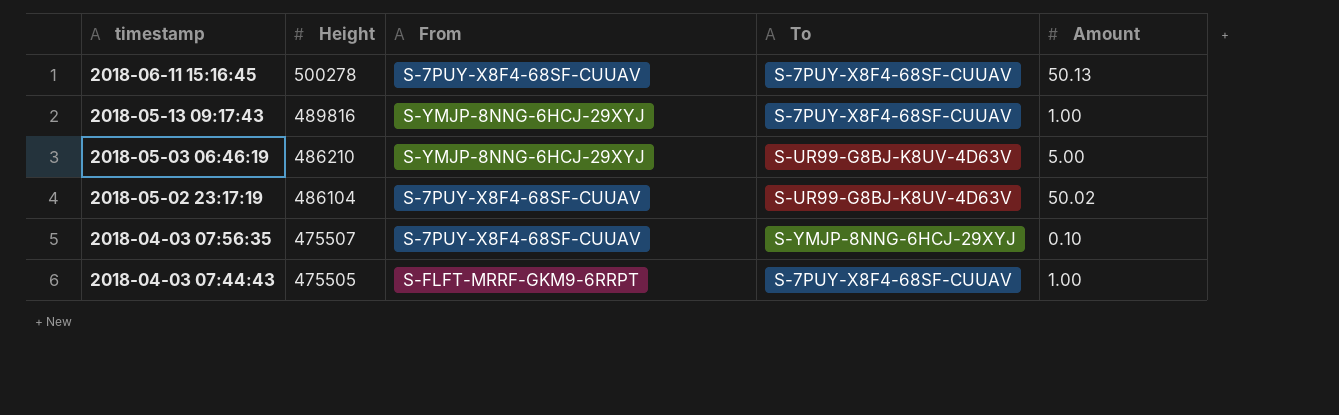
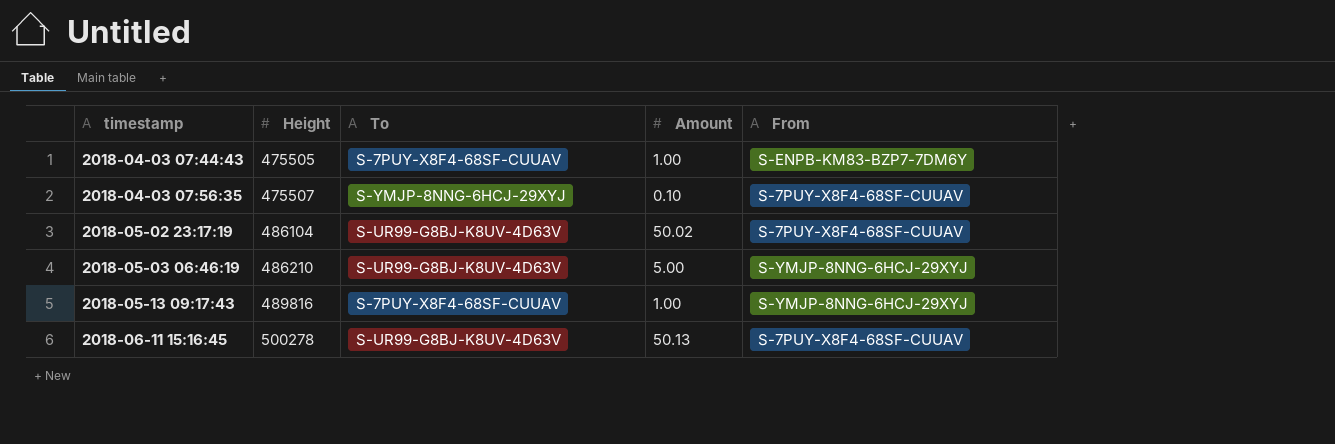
row order: timestamp descending -> timestamp ascending
column From | position: 3 -> 5
2018-04-03 07:44:43 | From: S-FLFT-MRRF-GKM9-6RRPT -> S-ENPB-KM83-BZP7-7DM6Y
2018-06-11 15:16:45 | To: S-7PUY-X8F4-68SF-CUUAV -> S-UR99-G8BJ-K8UV-4D63V

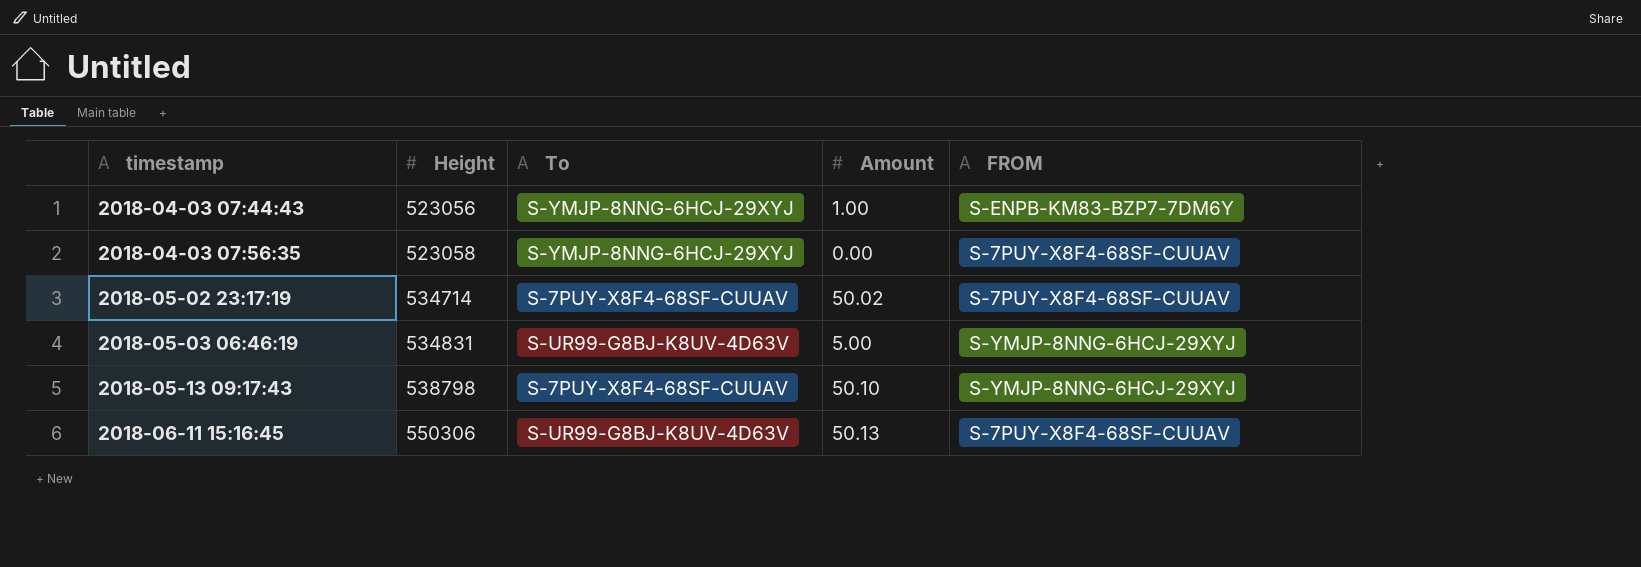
column name: From -> FROM
2018-04-03 07:44:43 | Height: 475505 -> 523056
2018-04-03 07:44:43 | To: S-7PUY-X8F4-68SF-CUUAV -> S-YMJP-8NNG-6HCJ-29XYJ
2018-04-03 07:56:35 | Height: 475507 -> 523058
2018-04-03 07:56:35 | Amount: 0.10 -> 0.00
2018-05-02 23:17:19 | Height: 486104 -> 534714
2018-05-02 23:17:19 | To: S-UR99-G8BJ-K8UV-4D63V -> S-7PUY-X8F4-68SF-CUUAV
2018-05-03 06:46:19 | Height: 486210 -> 534831
2018-05-13 09:17:43 | Height: 489816 -> 538798
2018-05-13 09:17:43 | Amount: 1.00 -> 50.10
2018-06-11 15:16:45 | Height: 500278 -> 550306

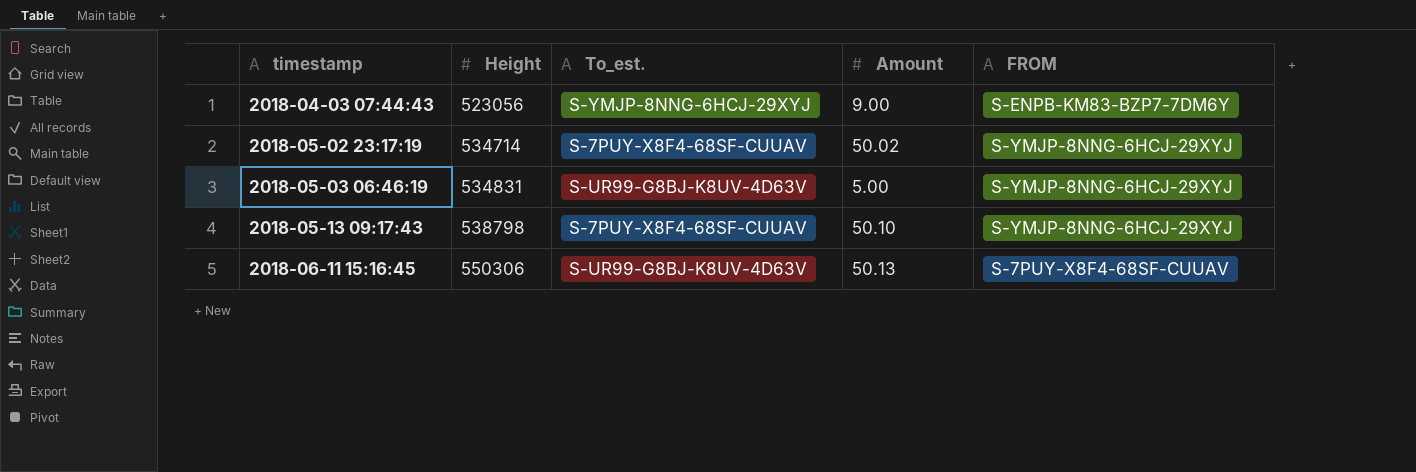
column name: To -> To_est.
row 2018-04-03 07:56:35: 523058 | S-YMJP-8NNG-6HCJ-29XYJ | 0.00 | S-7PUY-X8F4-68SF-CUUAV -> none
2018-04-03 07:44:43 | Amount: 1.00 -> 9.00
2018-05-02 23:17:19 | FROM: S-7PUY-X8F4-68SF-CUUAV -> S-YMJP-8NNG-6HCJ-29XYJ

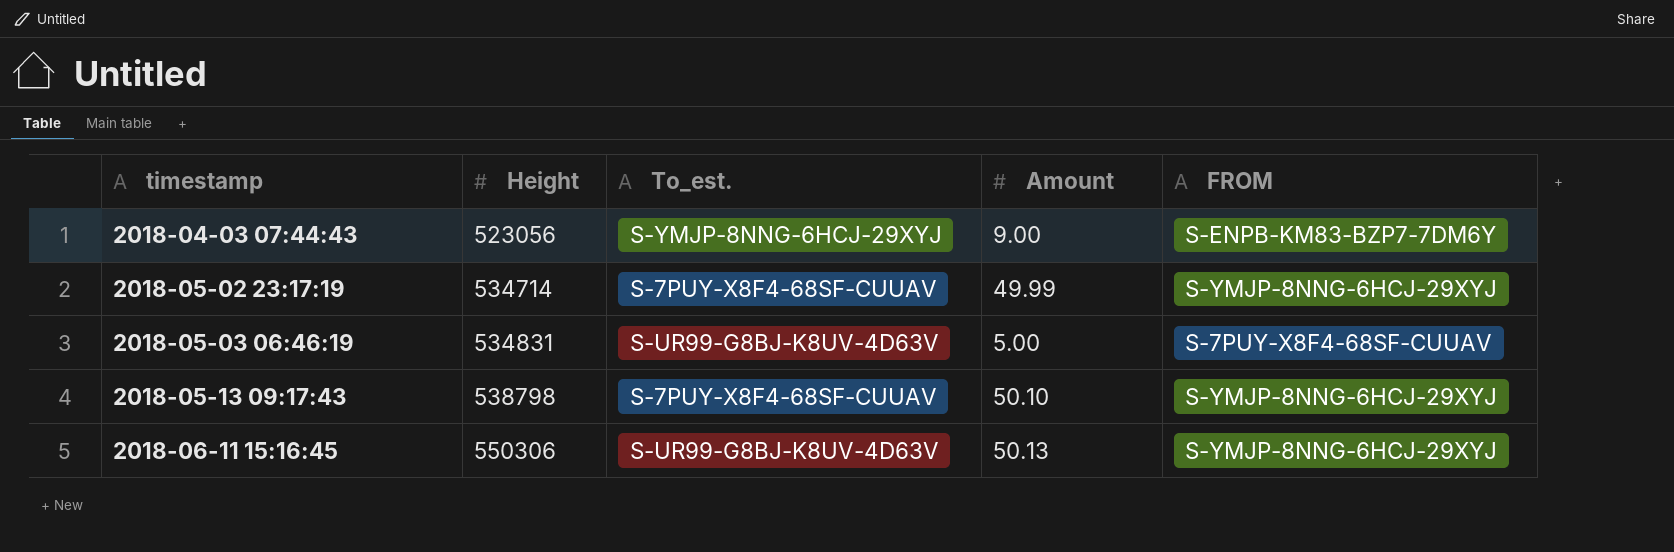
2018-05-02 23:17:19 | Amount: 50.02 -> 49.99
2018-05-03 06:46:19 | FROM: S-YMJP-8NNG-6HCJ-29XYJ -> S-7PUY-X8F4-68SF-CUUAV
2018-06-11 15:16:45 | FROM: S-7PUY-X8F4-68SF-CUUAV -> S-YMJP-8NNG-6HCJ-29XYJ

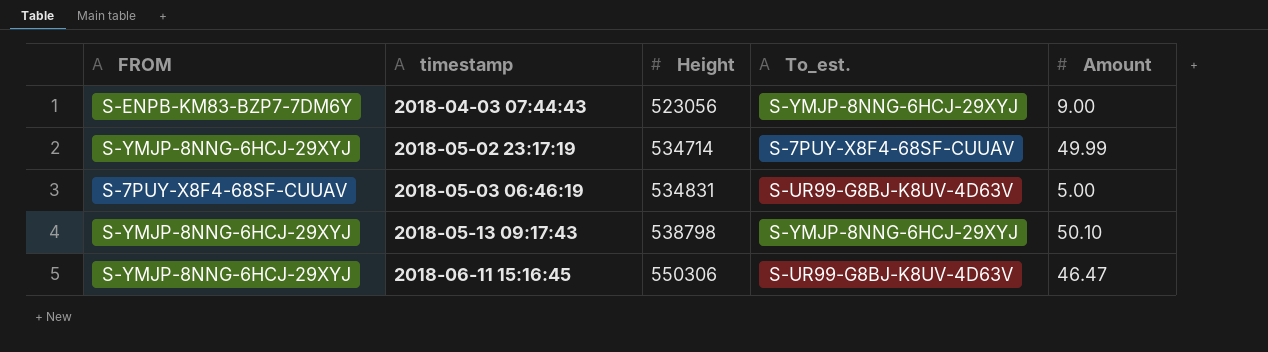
column FROM | position: 5 -> 1
2018-05-13 09:17:43 | To_est.: S-7PUY-X8F4-68SF-CUUAV -> S-YMJP-8NNG-6HCJ-29XYJ
2018-06-11 15:16:45 | Amount: 50.13 -> 46.47

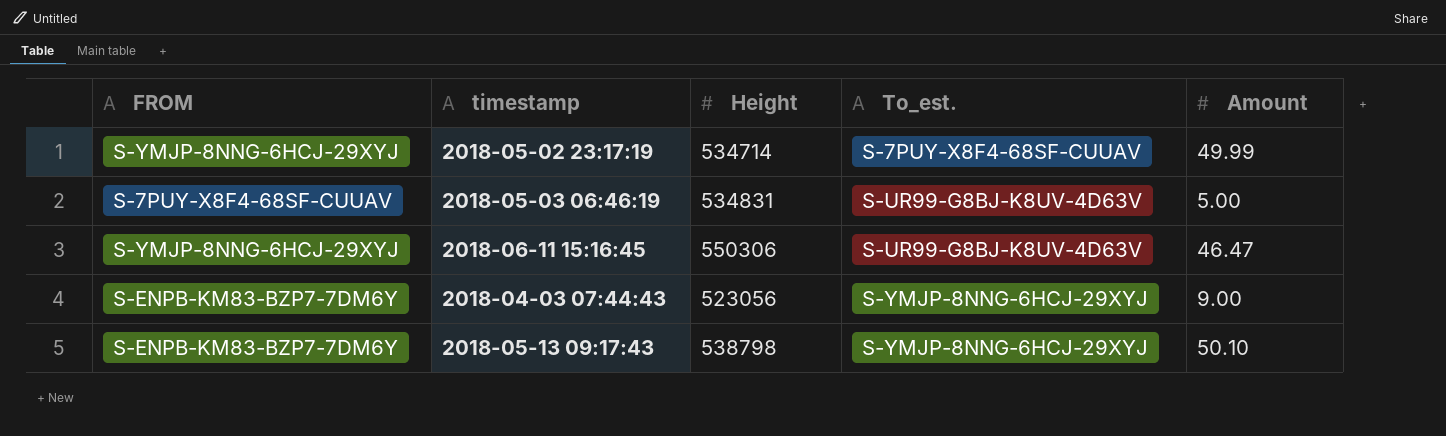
row order: timestamp ascending -> To_est. ascending
2018-05-13 09:17:43 | FROM: S-YMJP-8NNG-6HCJ-29XYJ -> S-ENPB-KM83-BZP7-7DM6Y

